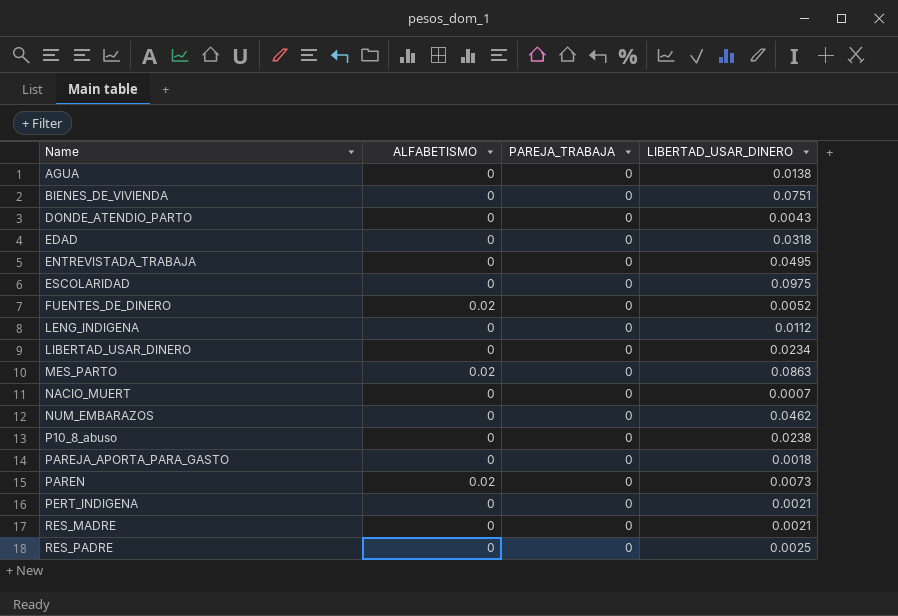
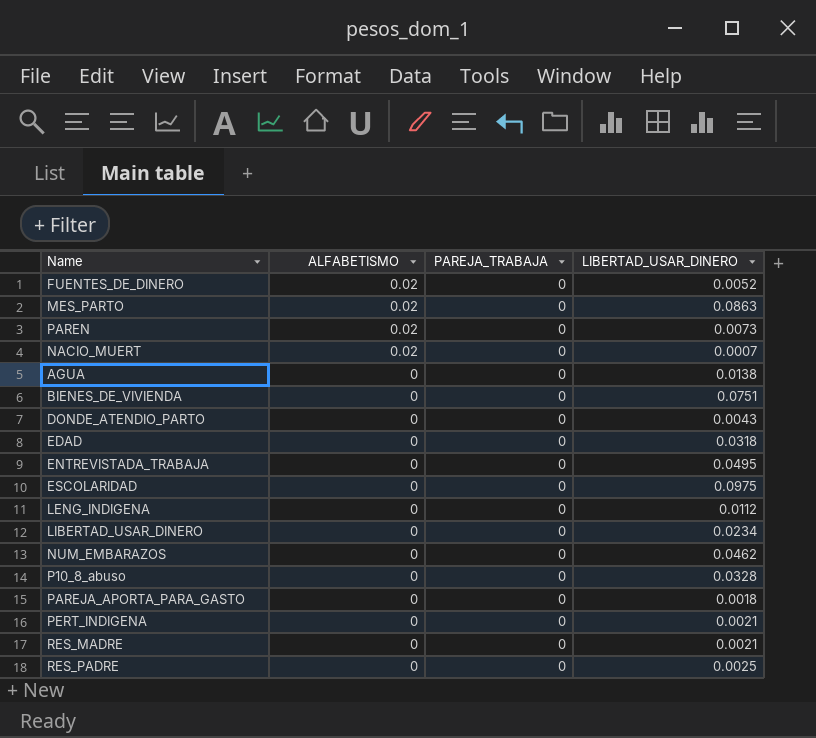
row order: Name ascending -> ALFABETISMO descending
NACIO_MUERT | ALFABETISMO: 0 -> 0.02
P10_8_abuso | LIBERTAD_USAR_DINERO: 0.0238 -> 0.0328

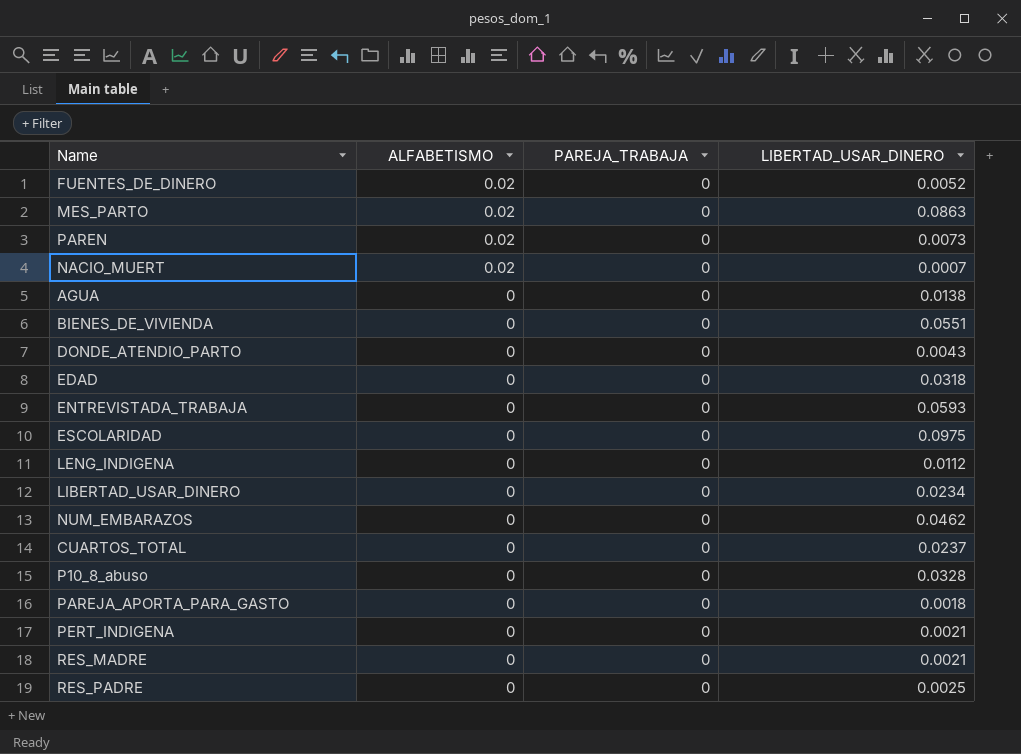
BIENES_DE_VIVIENDA | LIBERTAD_USAR_DINERO: 0.0751 -> 0.0551
ENTREVISTADA_TRABAJA | LIBERTAD_USAR_DINERO: 0.0495 -> 0.0593
row CUARTOS_TOTAL: none -> 0 | 0 | 0.0237

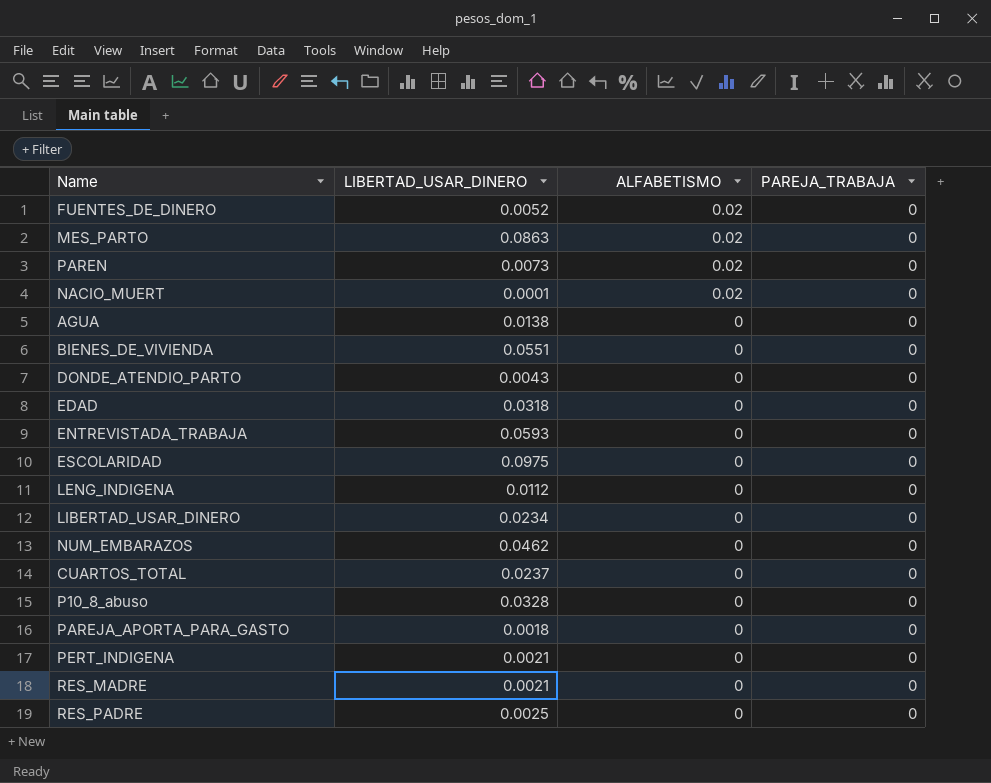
column LIBERTAD_USAR_DINERO | position: 4 -> 2
NACIO_MUERT | LIBERTAD_USAR_DINERO: 0.0007 -> 0.0001

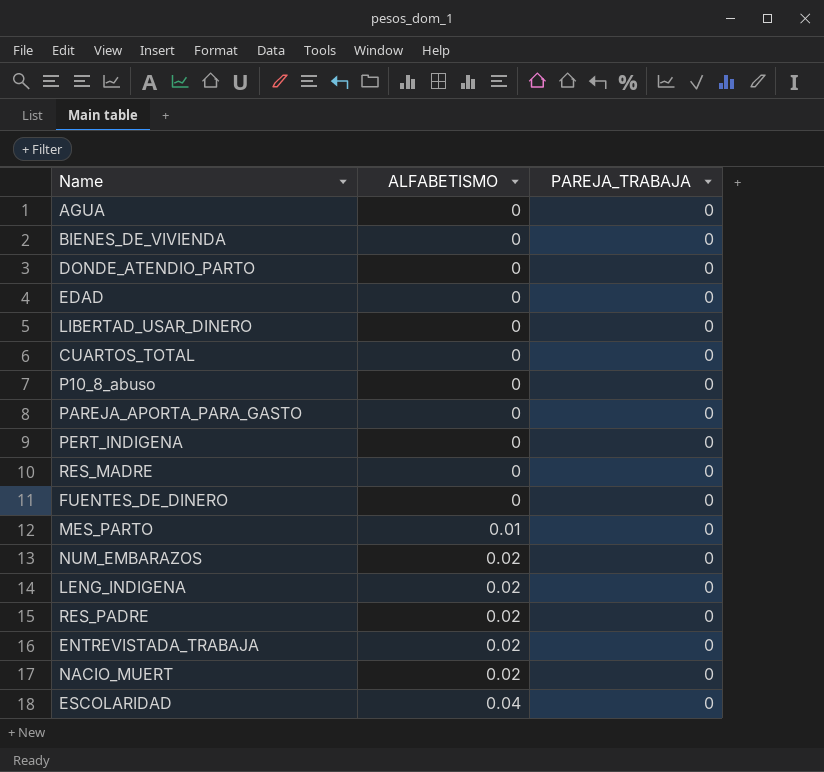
row order: ALFABETISMO descending -> ALFABETISMO ascending
column LIBERTAD_USAR_DINERO | position: 2 -> none
row PAREN: 0.0073 | 0.02 | 0 -> none
FUENTES_DE_DINERO | ALFABETISMO: 0.02 -> 0
MES_PARTO | ALFABETISMO: 0.02 -> 0.01
NUM_EMBARAZOS | ALFABETISMO: 0 -> 0.02
LENG_INDIGENA | ALFABETISMO: 0 -> 0.02
RES_PADRE | ALFABETISMO: 0 -> 0.02
ENTREVISTADA_TRABAJA | ALFABETISMO: 0 -> 0.02
ESCOLARIDAD | ALFABETISMO: 0 -> 0.04

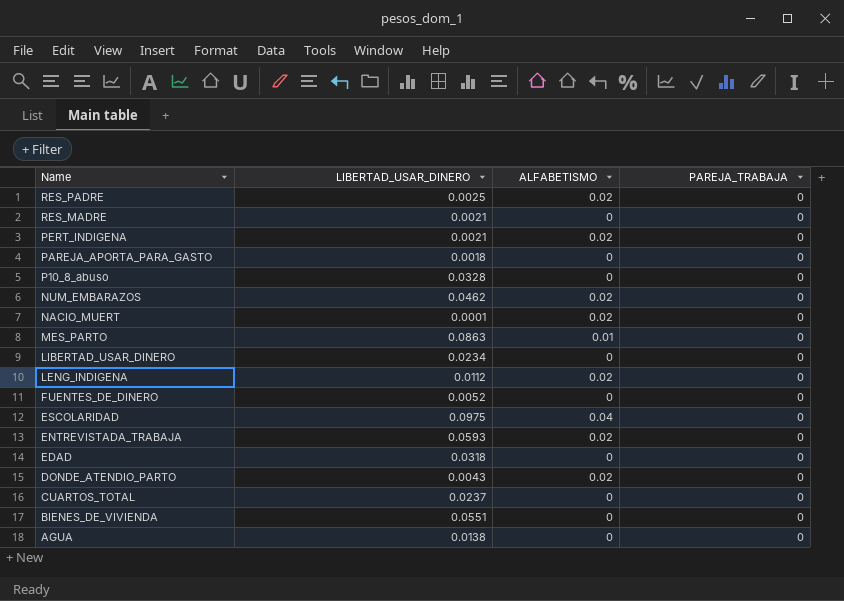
row order: ALFABETISMO ascending -> Name descending
column LIBERTAD_USAR_DINERO | position: none -> 2
PERT_INDIGENA | ALFABETISMO: 0 -> 0.02
DONDE_ATENDIO_PARTO | ALFABETISMO: 0 -> 0.02

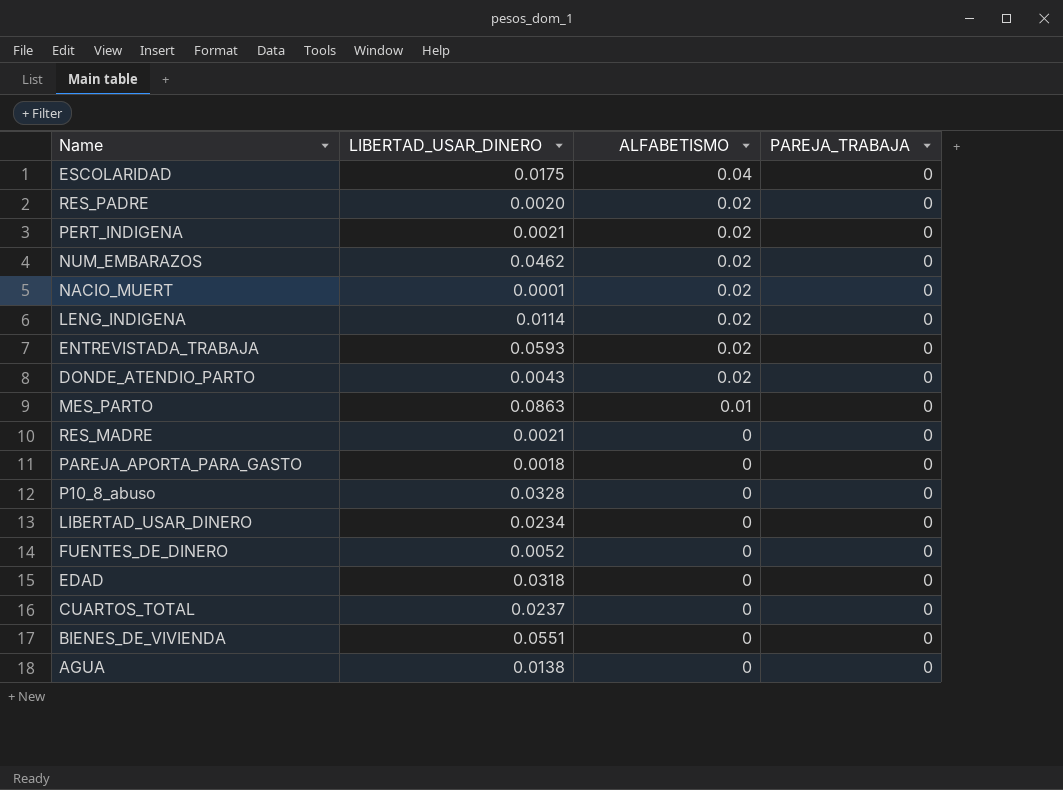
row order: Name descending -> ALFABETISMO descending
ESCOLARIDAD | LIBERTAD_USAR_DINERO: 0.0975 -> 0.0175
RES_PADRE | LIBERTAD_USAR_DINERO: 0.0025 -> 0.0020
LENG_INDIGENA | LIBERTAD_USAR_DINERO: 0.0112 -> 0.0114

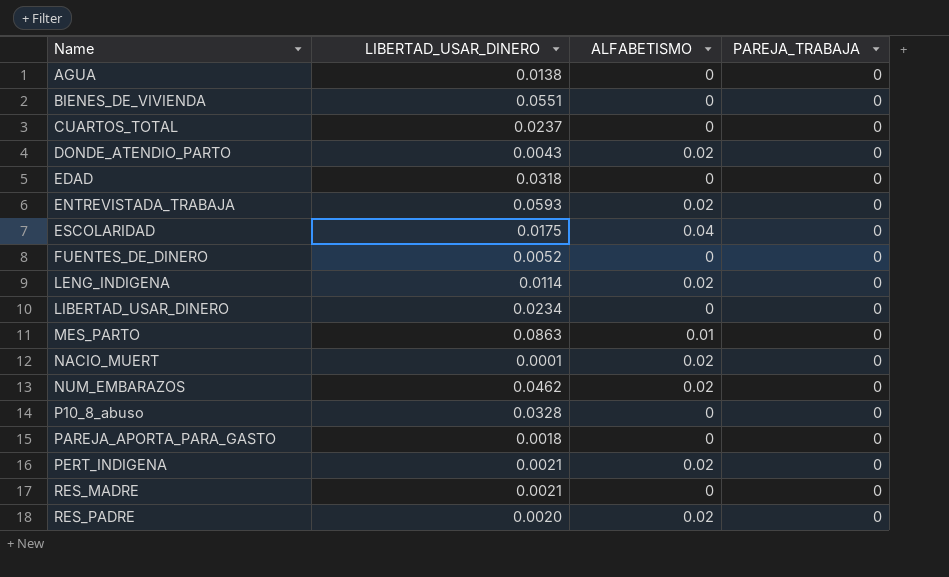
row order: ALFABETISMO descending -> Name ascending

